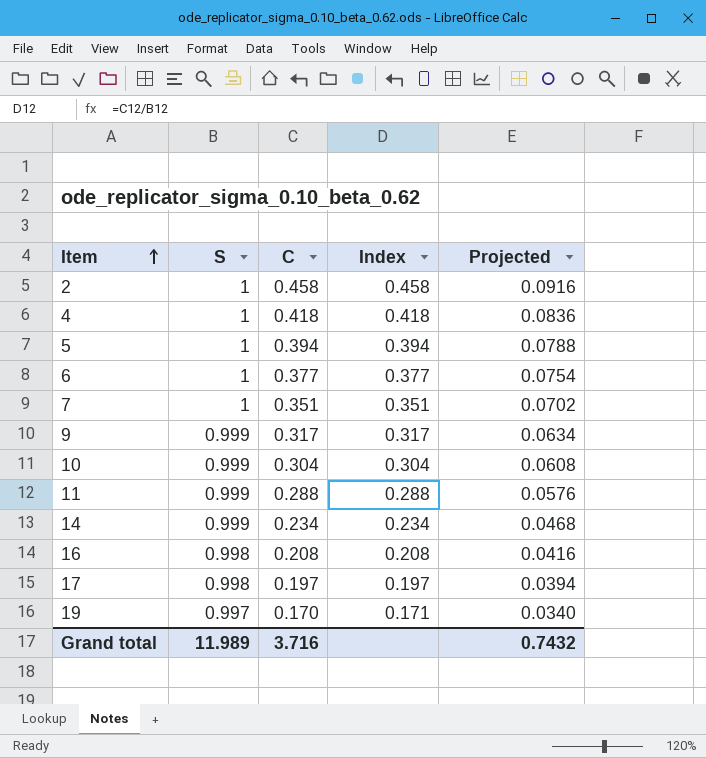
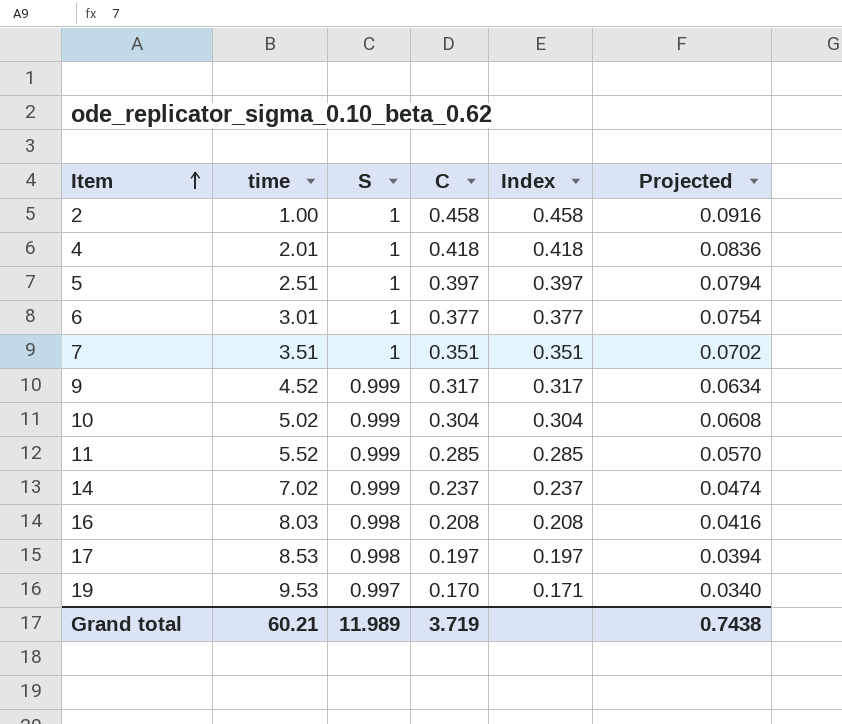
column time | position: none -> 2
5 | C: 0.394 -> 0.397
5 | Index: 0.394 -> 0.397
5 | Projected: 0.0788 -> 0.0794
11 | C: 0.288 -> 0.285
11 | Index: 0.288 -> 0.285
11 | Projected: 0.0576 -> 0.0570
14 | C: 0.234 -> 0.237
14 | Index: 0.234 -> 0.237
14 | Projected: 0.0468 -> 0.0474
Grand total | C: 3.716 -> 3.719
Grand total | Projected: 0.7432 -> 0.7438

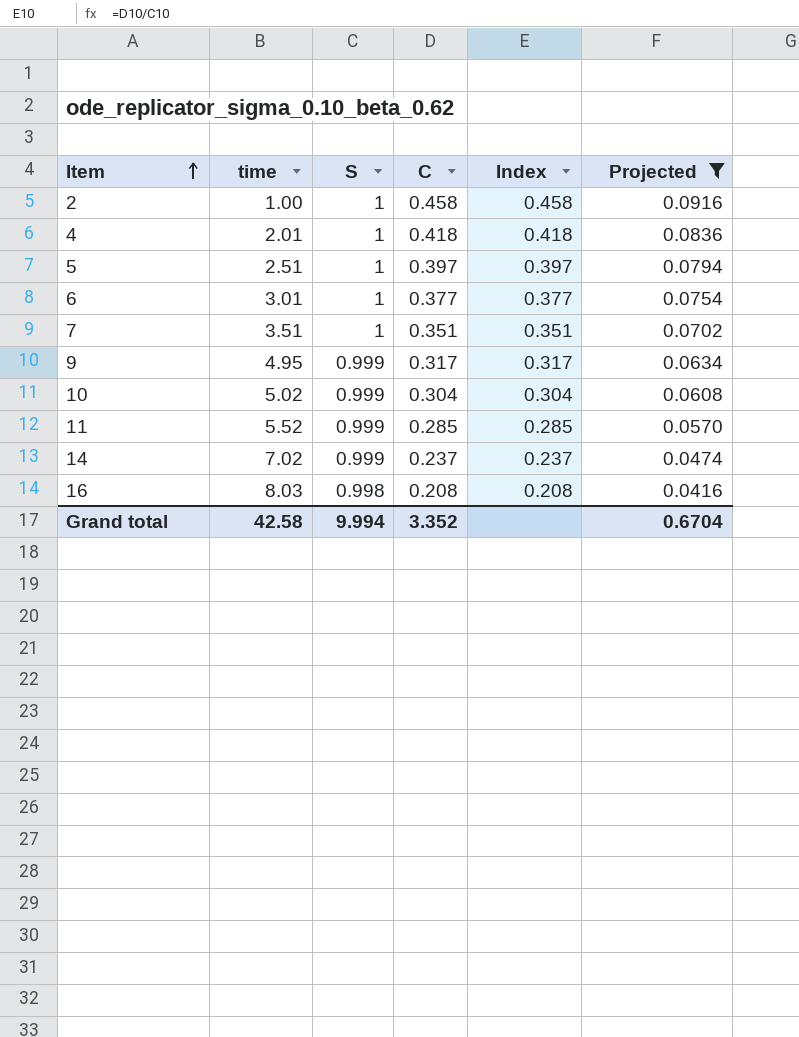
filter: none -> Projected >= 0.0416
9 | time: 4.52 -> 4.95
Grand total | time: 60.21 -> 42.58
Grand total | S: 11.989 -> 9.994
Grand total | C: 3.719 -> 3.352
Grand total | Projected: 0.7438 -> 0.6704

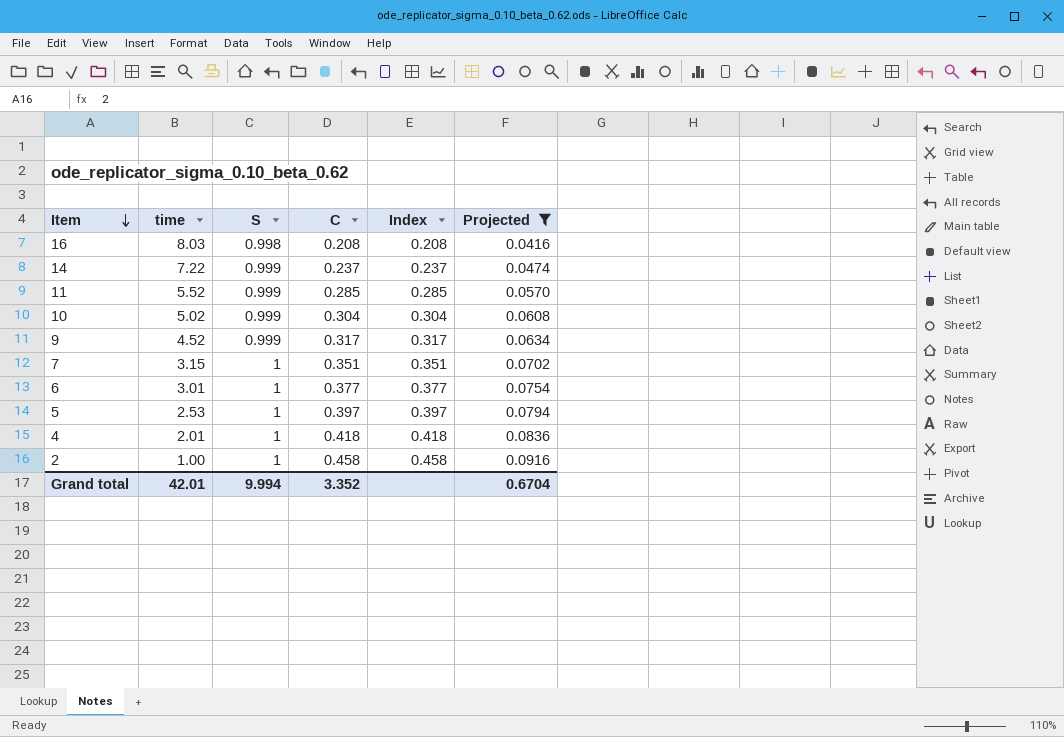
row order: Item ascending -> Item descending
14 | time: 7.02 -> 7.22
9 | time: 4.95 -> 4.52
7 | time: 3.51 -> 3.15
5 | time: 2.51 -> 2.53
Grand total | time: 42.58 -> 42.01

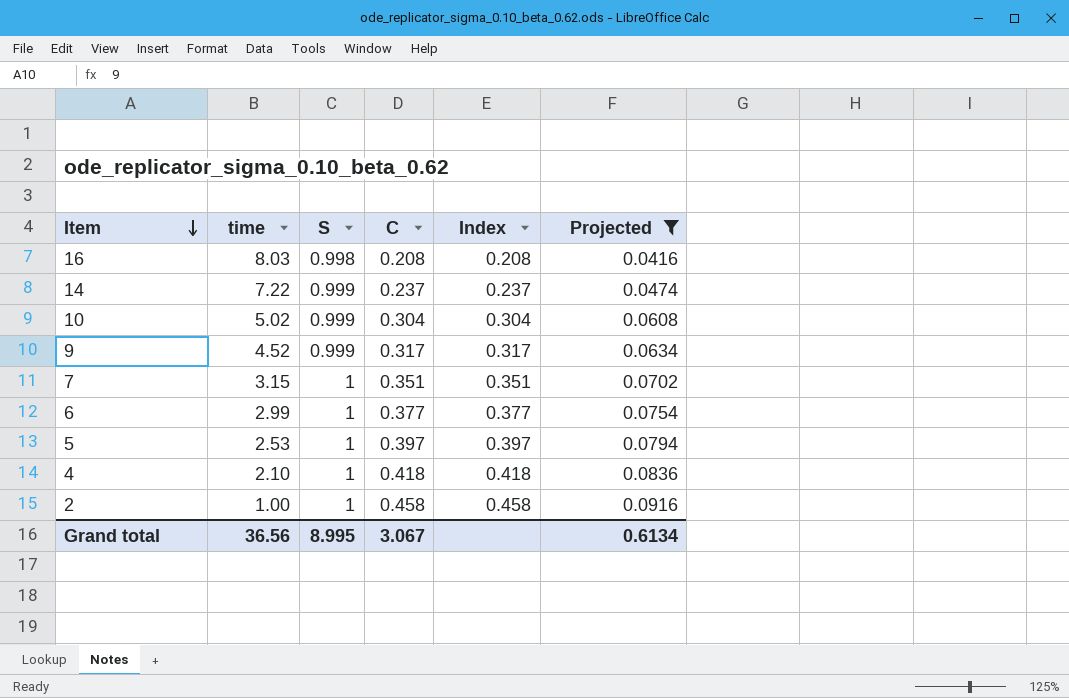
row 11: 5.52 | 0.999 | 0.285 | 0.285 | 0.0570 -> none
6 | time: 3.01 -> 2.99
4 | time: 2.01 -> 2.10
Grand total | time: 42.01 -> 36.56
Grand total | S: 9.994 -> 8.995
Grand total | C: 3.352 -> 3.067
Grand total | Projected: 0.6704 -> 0.6134

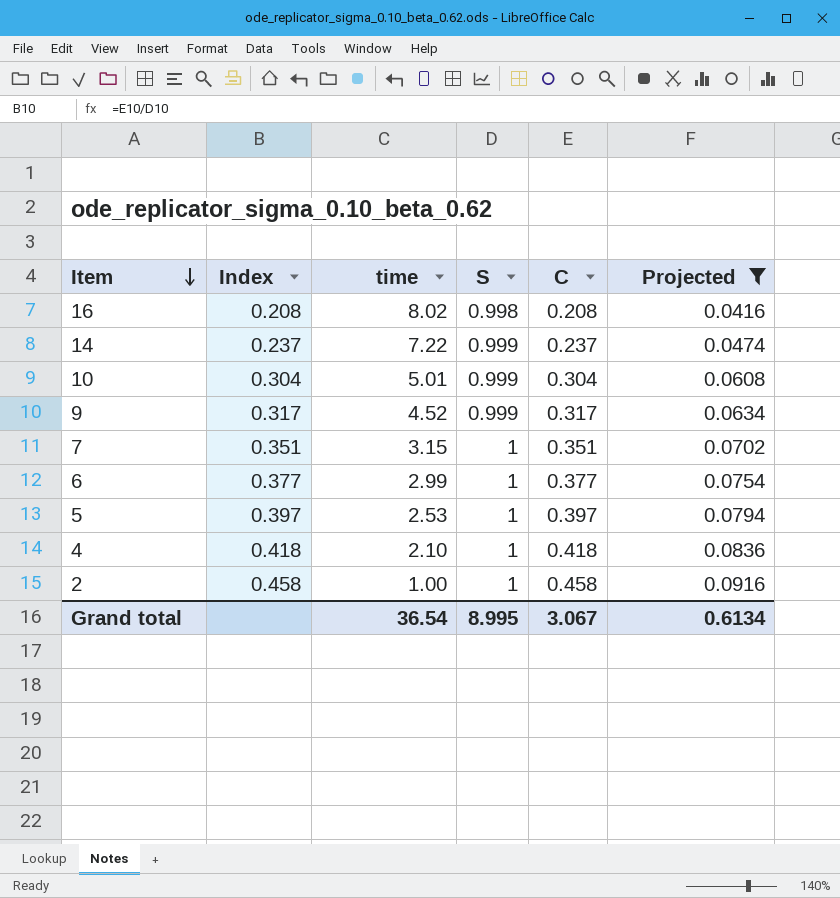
column Index | position: 5 -> 2
16 | time: 8.03 -> 8.02
10 | time: 5.02 -> 5.01
Grand total | time: 36.56 -> 36.54

